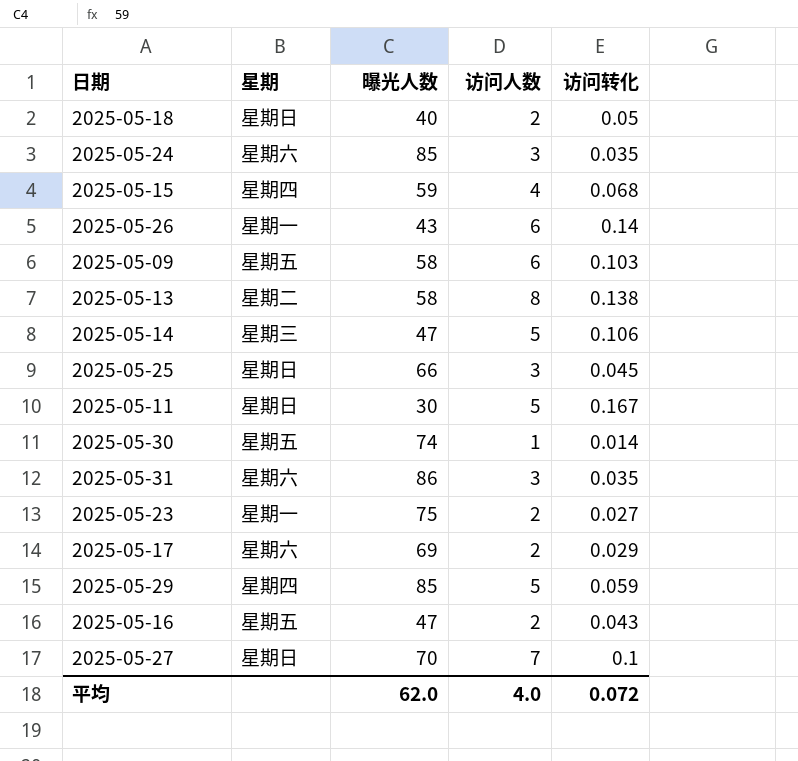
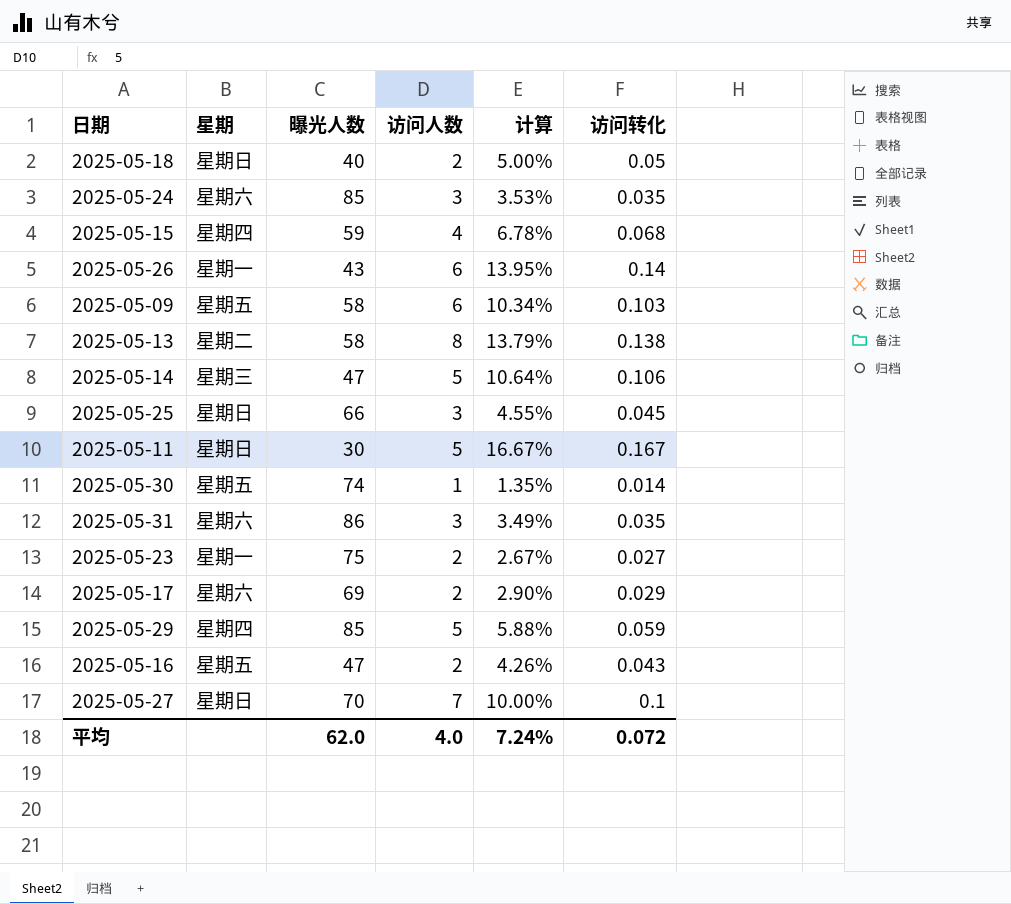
column 计算 | formula: none -> [访问人数] / [曝光人数]

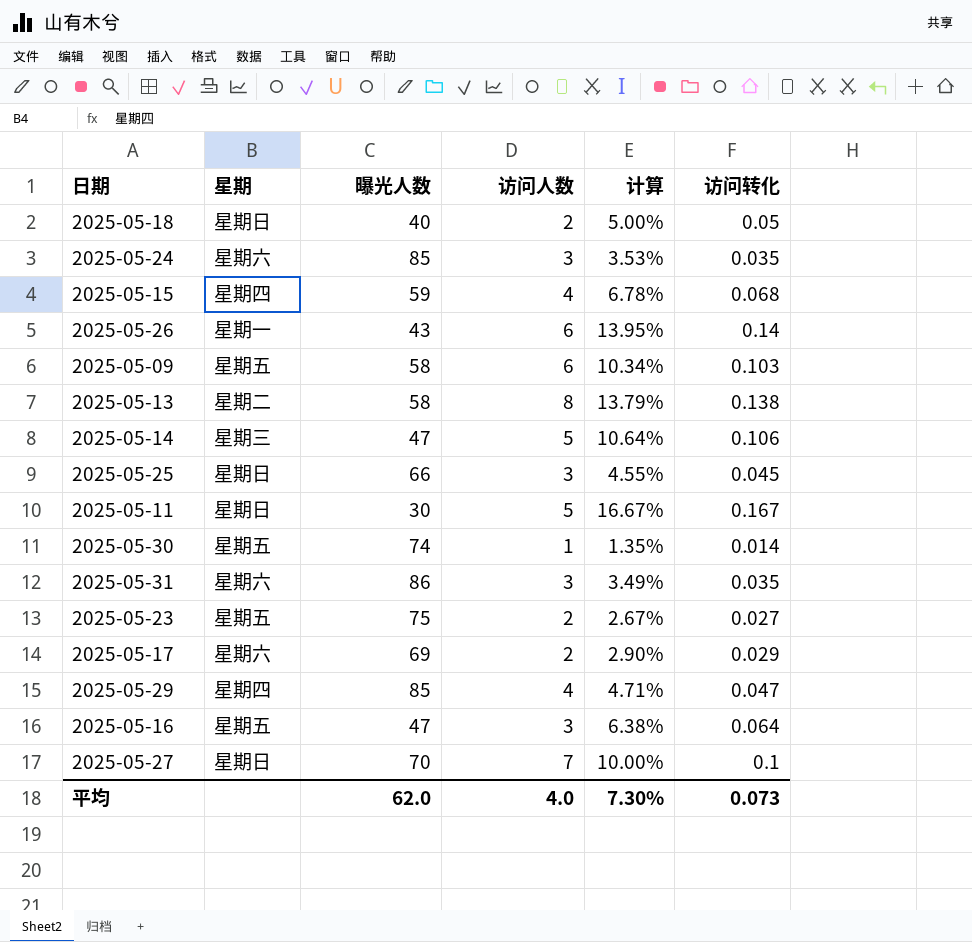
2025-05-23 | 星期: 星期一 -> 星期五
2025-05-29 | 访问人数: 5 -> 4
2025-05-29 | 计算: 5.88% -> 4.71%
2025-05-29 | 访问转化: 0.059 -> 0.047
2025-05-16 | 访问人数: 2 -> 3
2025-05-16 | 计算: 4.26% -> 6.38%
2025-05-16 | 访问转化: 0.043 -> 0.064
平均 | 计算: 7.24% -> 7.30%
平均 | 访问转化: 0.072 -> 0.073

